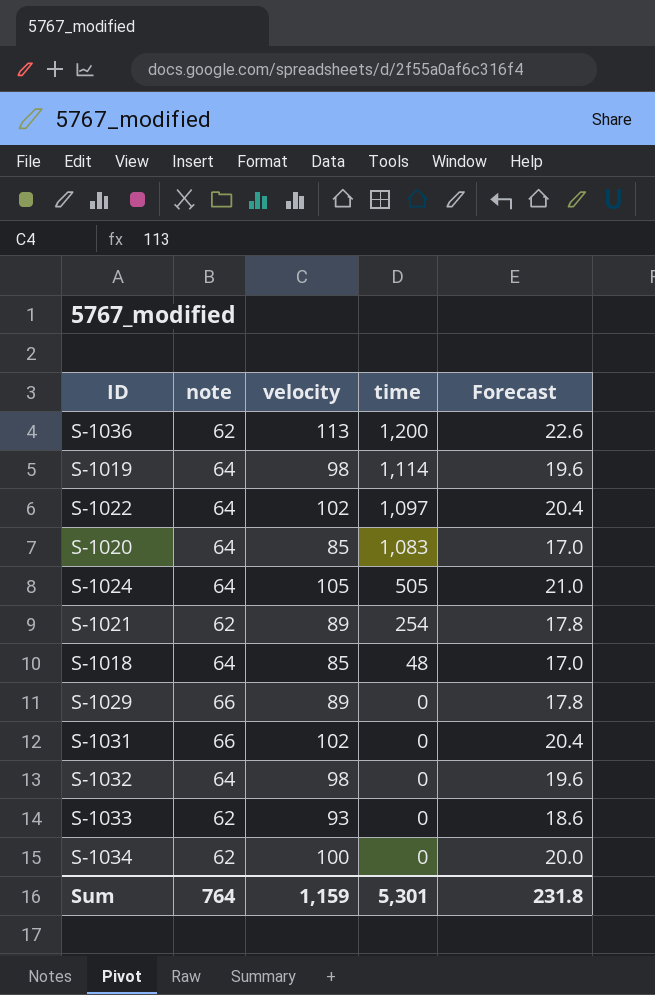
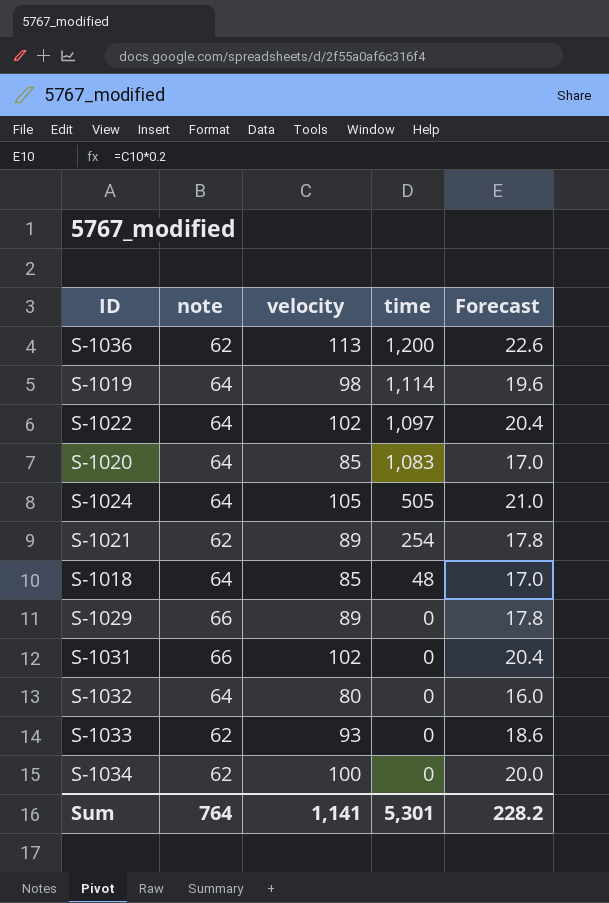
S-1032 | velocity: 98 -> 80
S-1032 | Forecast: 19.6 -> 16.0
Sum | velocity: 1,159 -> 1,141
Sum | Forecast: 231.8 -> 228.2

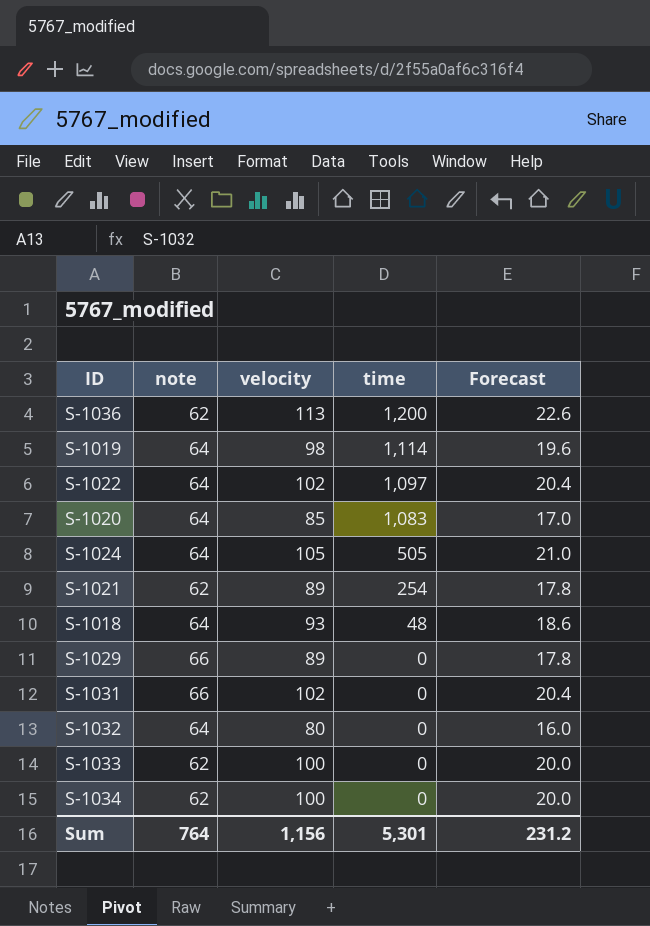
S-1018 | velocity: 85 -> 93
S-1018 | Forecast: 17.0 -> 18.6
S-1033 | velocity: 93 -> 100
S-1033 | Forecast: 18.6 -> 20.0
Sum | velocity: 1,141 -> 1,156
Sum | Forecast: 228.2 -> 231.2

